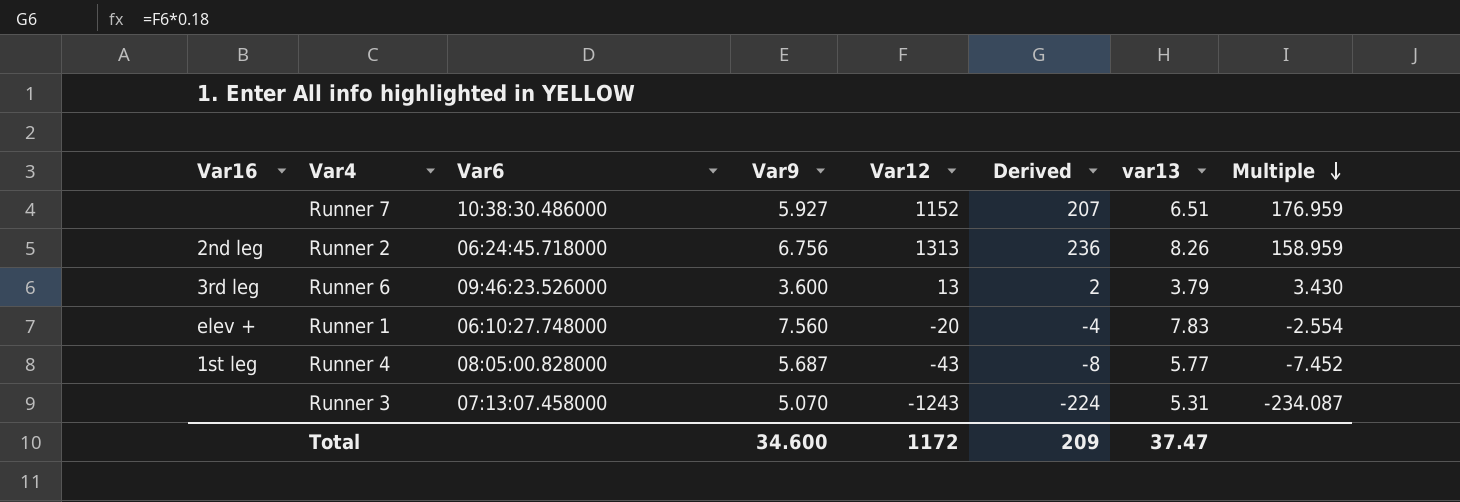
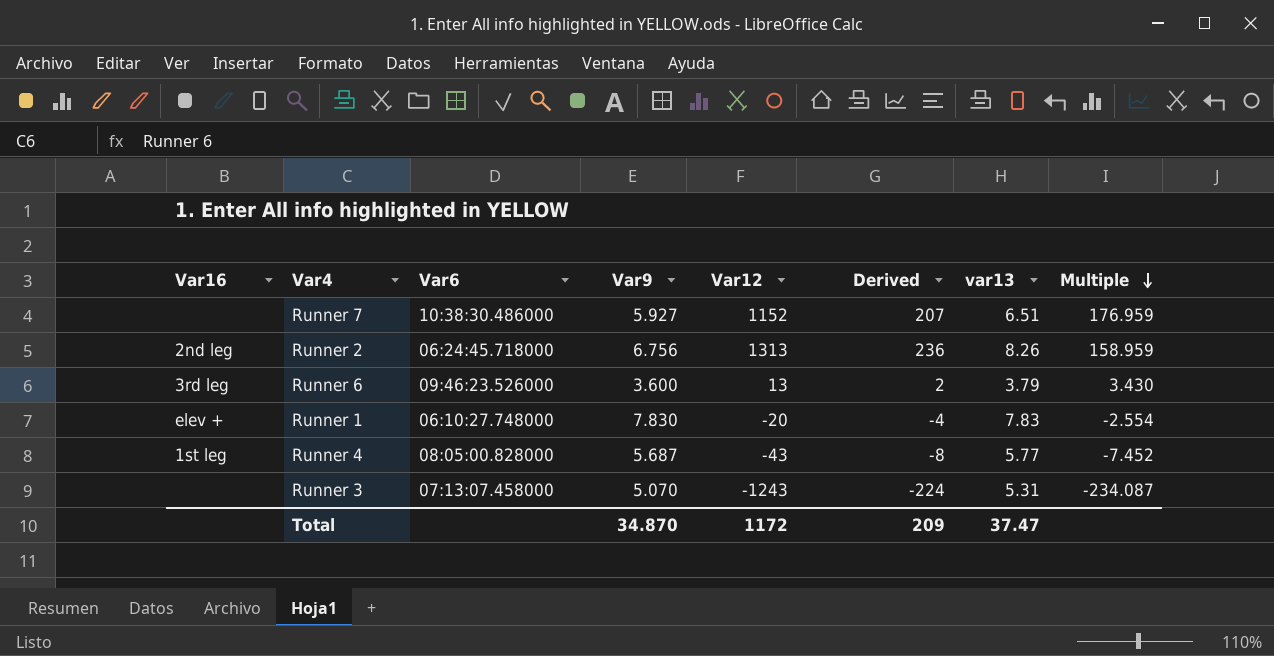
Runner 1 | Var9: 7.560 -> 7.830
Total | Var9: 34.600 -> 34.870

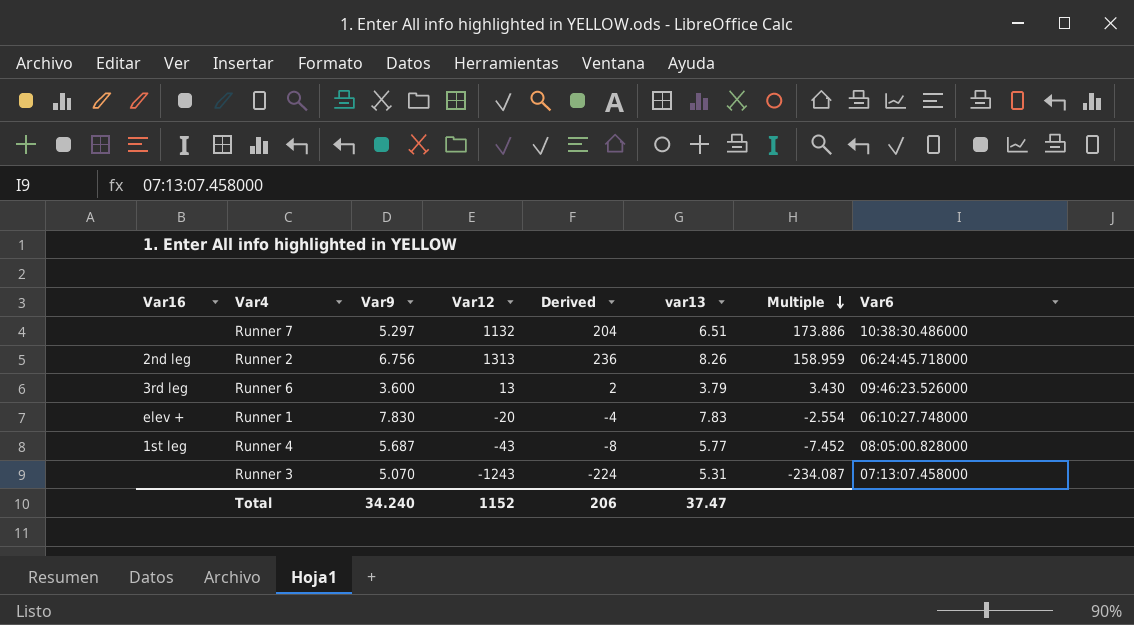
column Var6 | position: 3 -> 8
Runner 7 | Var9: 5.927 -> 5.297
Runner 7 | Var12: 1152 -> 1132
Runner 7 | Derived: 207 -> 204
Runner 7 | Multiple: 176.959 -> 173.886
Total | Var9: 34.870 -> 34.240
Total | Var12: 1172 -> 1152
Total | Derived: 209 -> 206

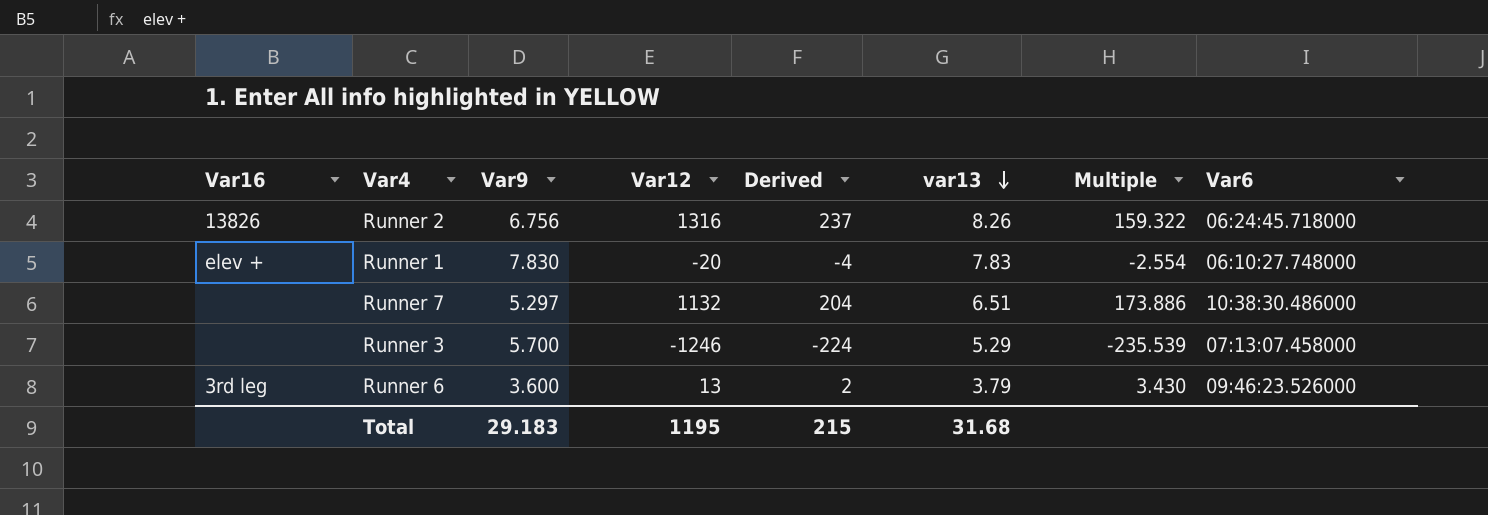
row order: Multiple descending -> var13 descending
row Runner 4: 1st leg | 5.687 | -43 | -8 | 5.77 | -7.452 | 08:05:00.828000 -> none
Runner 2 | Var16: 2nd leg -> 13826
Runner 2 | Var12: 1313 -> 1316
Runner 2 | Derived: 236 -> 237
Runner 2 | Multiple: 158.959 -> 159.322
Runner 3 | Var9: 5.070 -> 5.700
Runner 3 | Var12: -1243 -> -1246
Runner 3 | var13: 5.31 -> 5.29
Runner 3 | Multiple: -234.087 -> -235.539
Total | Var9: 34.240 -> 29.183
Total | Var12: 1152 -> 1195
Total | Derived: 206 -> 215
Total | var13: 37.47 -> 31.68

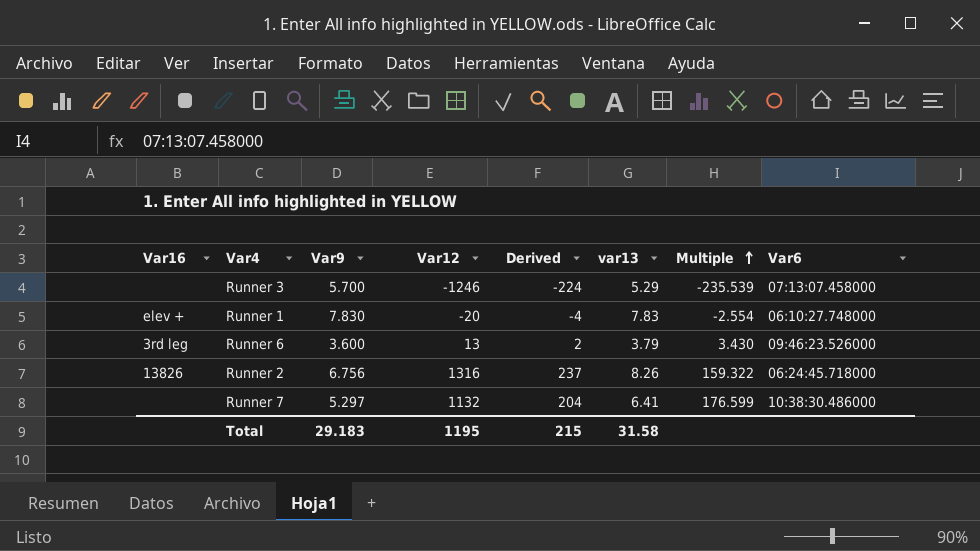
row order: var13 descending -> Multiple ascending
Runner 7 | var13: 6.51 -> 6.41
Runner 7 | Multiple: 173.886 -> 176.599
Total | var13: 31.68 -> 31.58

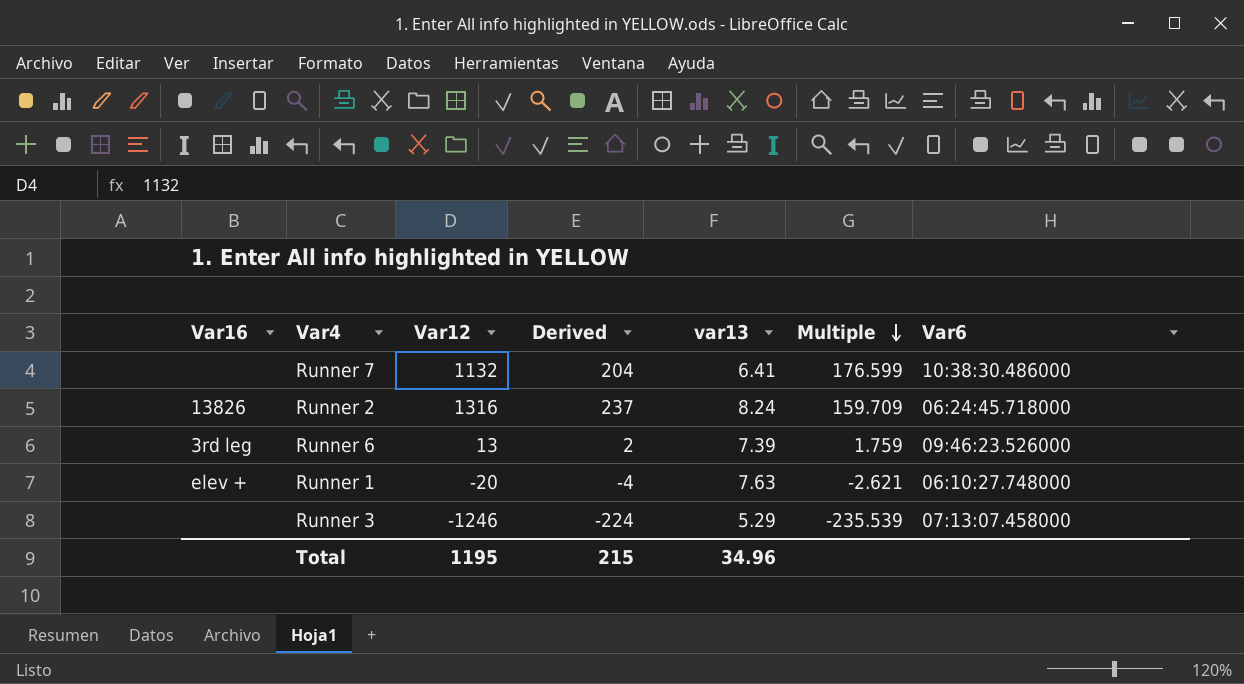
row order: Multiple ascending -> Multiple descending
column Var9 | position: 3 -> none
Runner 2 | var13: 8.26 -> 8.24
Runner 2 | Multiple: 159.322 -> 159.709
Runner 6 | var13: 3.79 -> 7.39
Runner 6 | Multiple: 3.430 -> 1.759
Runner 1 | var13: 7.83 -> 7.63
Runner 1 | Multiple: -2.554 -> -2.621
Total | var13: 31.58 -> 34.96

